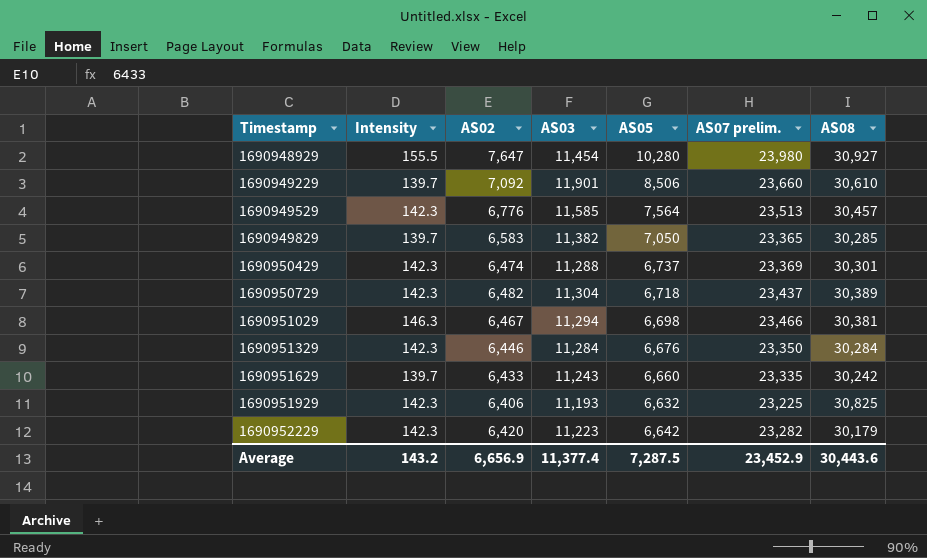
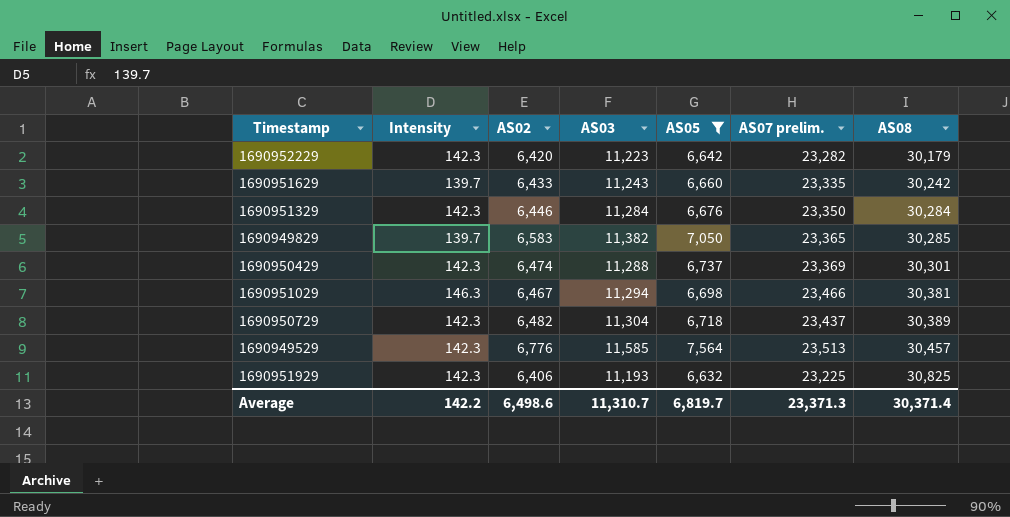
filter: none -> AS05 <= 7,564
row order: Timestamp ascending -> AS08 ascending
Average | Intensity: 143.2 -> 142.2
Average | AS02: 6,656.9 -> 6,498.6
Average | AS03: 11,377.4 -> 11,310.7
Average | AS05: 7,287.5 -> 6,819.7
Average | AS07 prelim.: 23,452.9 -> 23,371.3
Average | AS08: 30,443.6 -> 30,371.4

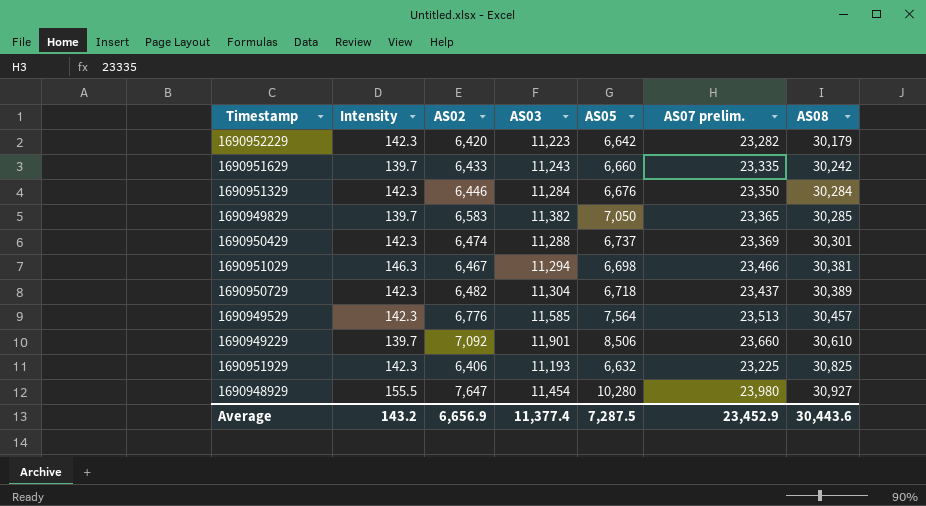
filter: AS05 <= 7,564 -> none
Average | Intensity: 142.2 -> 143.2
Average | AS02: 6,498.6 -> 6,656.9
Average | AS03: 11,310.7 -> 11,377.4
Average | AS05: 6,819.7 -> 7,287.5
Average | AS07 prelim.: 23,371.3 -> 23,452.9
Average | AS08: 30,371.4 -> 30,443.6

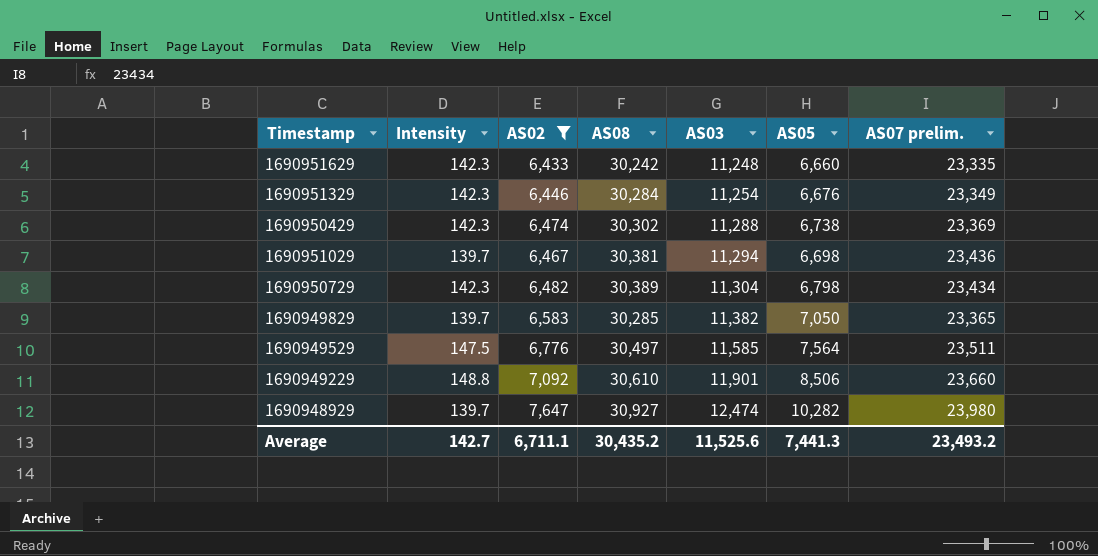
filter: none -> AS02 >= 6,433
row order: AS08 ascending -> AS03 ascending
column AS08 | position: 7 -> 4
1690951629 | Intensity: 139.7 -> 142.3
1690951629 | AS03: 11,243 -> 11,248
1690951329 | AS03: 11,284 -> 11,254
1690951329 | AS07 prelim.: 23,350 -> 23,349
1690950429 | AS08: 30,301 -> 30,302
1690950429 | AS05: 6,737 -> 6,738
1690951029 | Intensity: 146.3 -> 139.7
1690951029 | AS07 prelim.: 23,466 -> 23,436
1690950729 | AS05: 6,718 -> 6,798
1690950729 | AS07 prelim.: 23,437 -> 23,434
1690949529 | Intensity: 142.3 -> 147.5
1690949529 | AS08: 30,457 -> 30,497
1690949529 | AS07 prelim.: 23,513 -> 23,511
1690949229 | Intensity: 139.7 -> 148.8
1690948929 | Intensity: 155.5 -> 139.7
1690948929 | AS03: 11,454 -> 12,474
1690948929 | AS05: 10,280 -> 10,282
Average | Intensity: 143.2 -> 142.7
Average | AS02: 6,656.9 -> 6,711.1
Average | AS08: 30,443.6 -> 30,435.2
Average | AS03: 11,377.4 -> 11,525.6
Average | AS05: 7,287.5 -> 7,441.3
Average | AS07 prelim.: 23,452.9 -> 23,493.2

